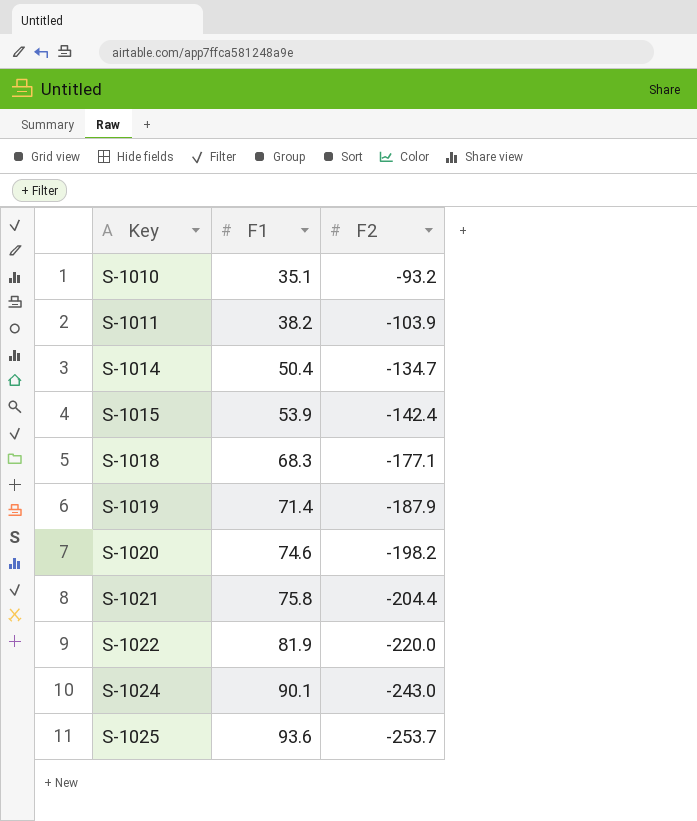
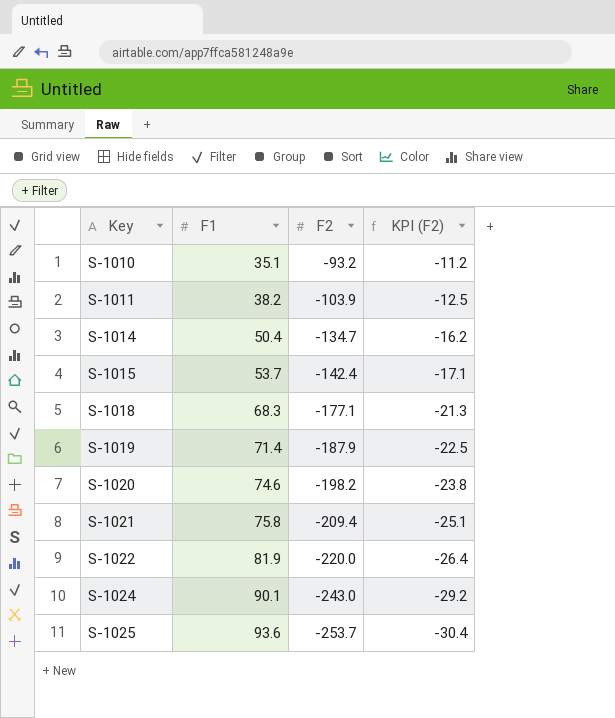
column KPI (F2) | formula: none -> [F2] * 0.12
S-1015 | F1: 53.9 -> 53.7
S-1021 | F2: -204.4 -> -209.4

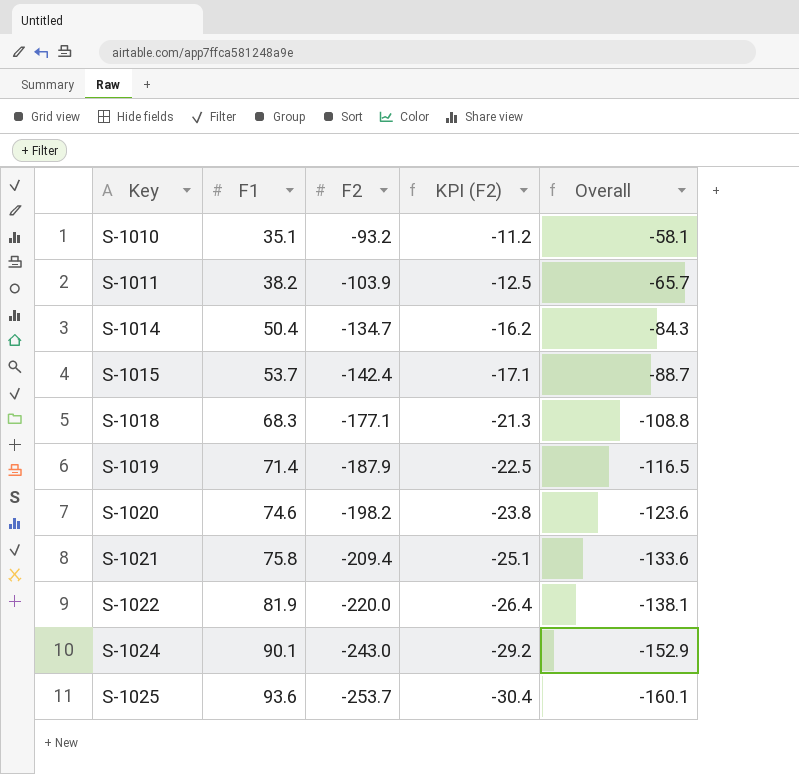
column Overall | formula: none -> [F1] + [F2]

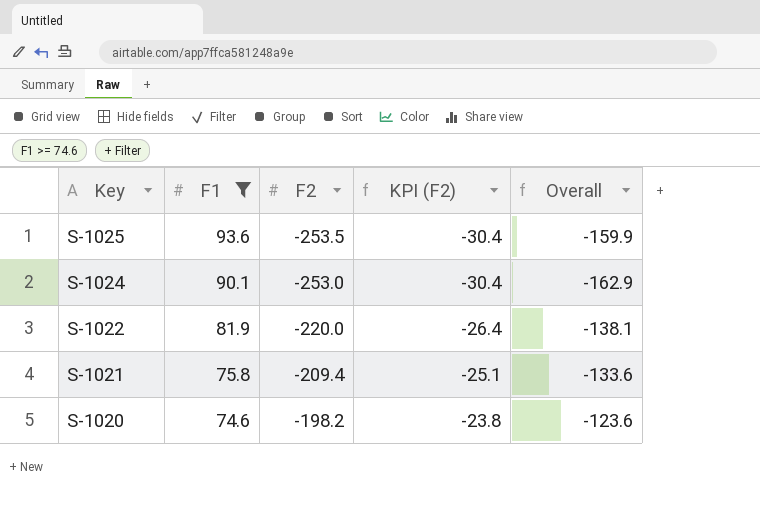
filter: none -> F1 >= 74.6
row order: Key ascending -> Key descending
S-1025 | F2: -253.7 -> -253.5
S-1025 | Overall: -160.1 -> -159.9
S-1024 | F2: -243.0 -> -253.0
S-1024 | KPI (F2): -29.2 -> -30.4
S-1024 | Overall: -152.9 -> -162.9

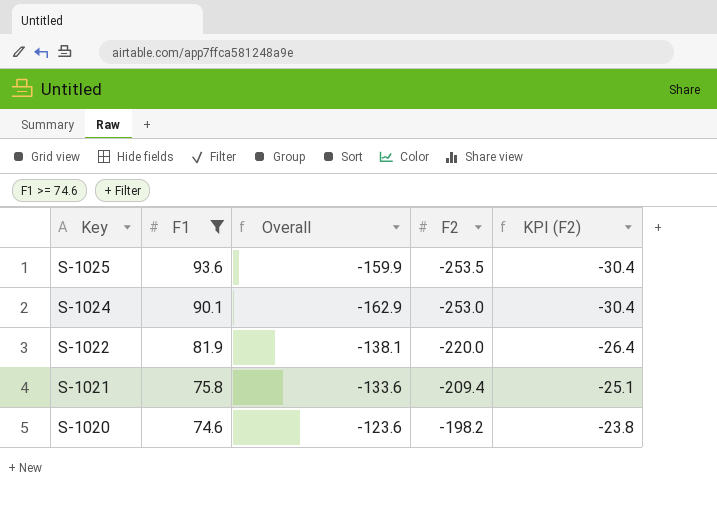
column Overall | position: 5 -> 3

